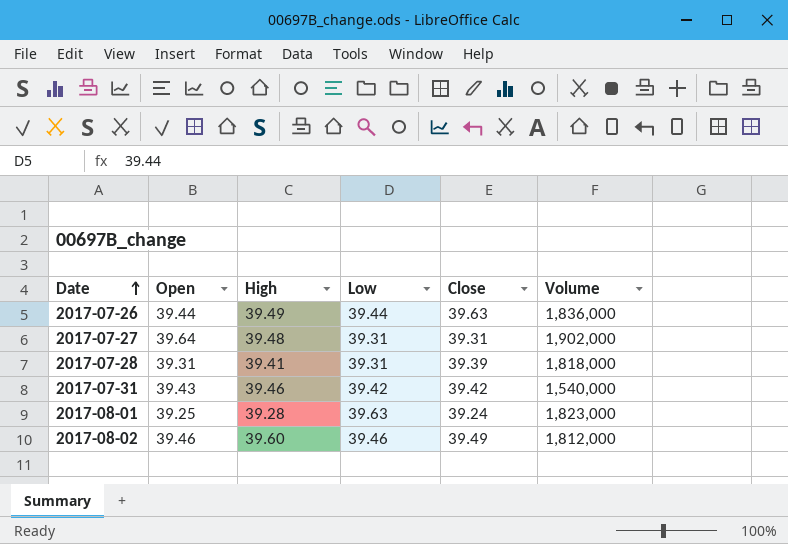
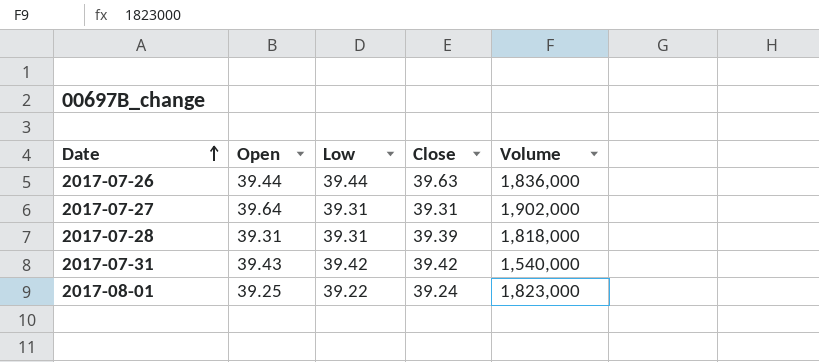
column High | position: 3 -> none
row 2017-08-02: 39.46 | 39.60 | 39.46 | 39.49 | 1,812,000 -> none
2017-08-01 | Low: 39.63 -> 39.22

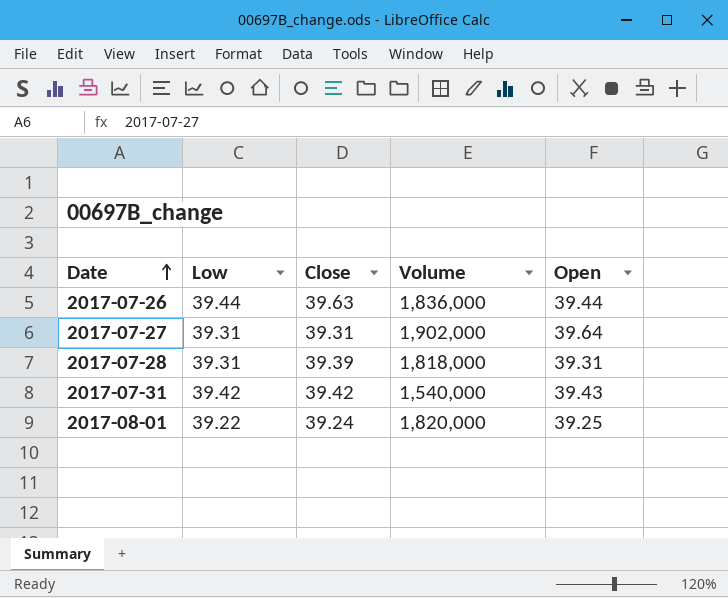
column Open | position: 2 -> 5
2017-08-01 | Volume: 1,823,000 -> 1,820,000

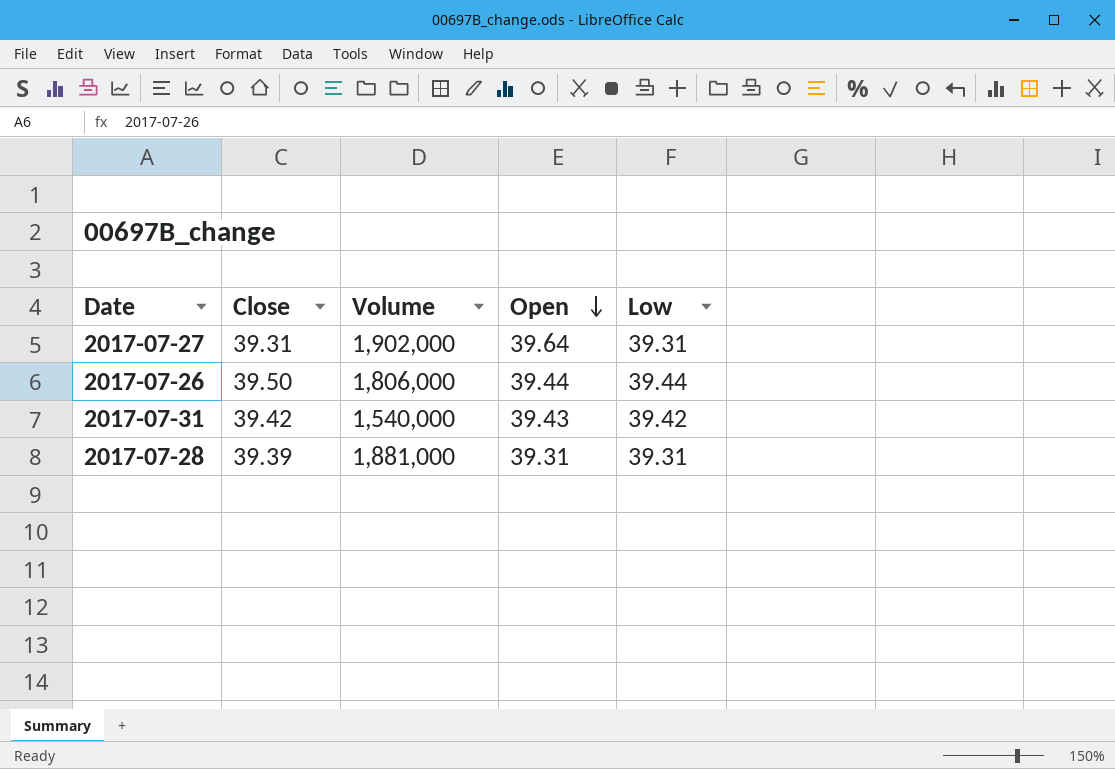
row order: Date ascending -> Open descending
column Low | position: 2 -> 5
row 2017-08-01: 39.22 | 39.24 | 1,820,000 | 39.25 -> none
2017-07-26 | Close: 39.63 -> 39.50
2017-07-26 | Volume: 1,836,000 -> 1,806,000
2017-07-28 | Volume: 1,818,000 -> 1,881,000

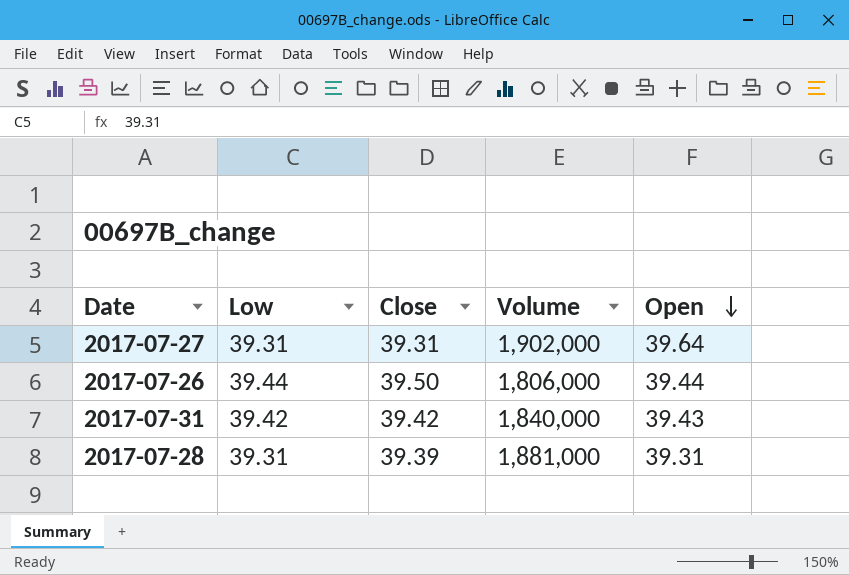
column Low | position: 5 -> 2
2017-07-31 | Volume: 1,540,000 -> 1,840,000

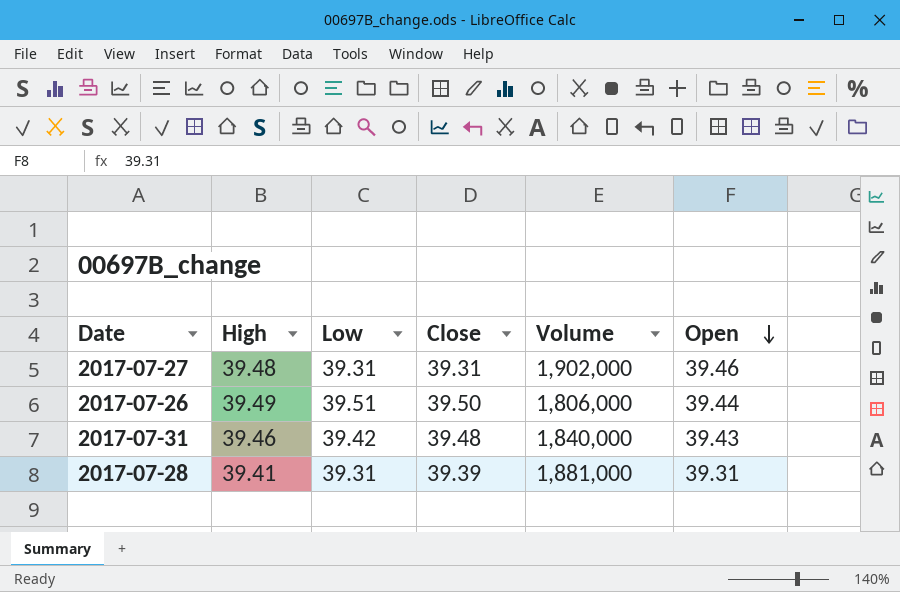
column High | position: none -> 2
2017-07-27 | Open: 39.64 -> 39.46
2017-07-26 | Low: 39.44 -> 39.51
2017-07-31 | Close: 39.42 -> 39.48

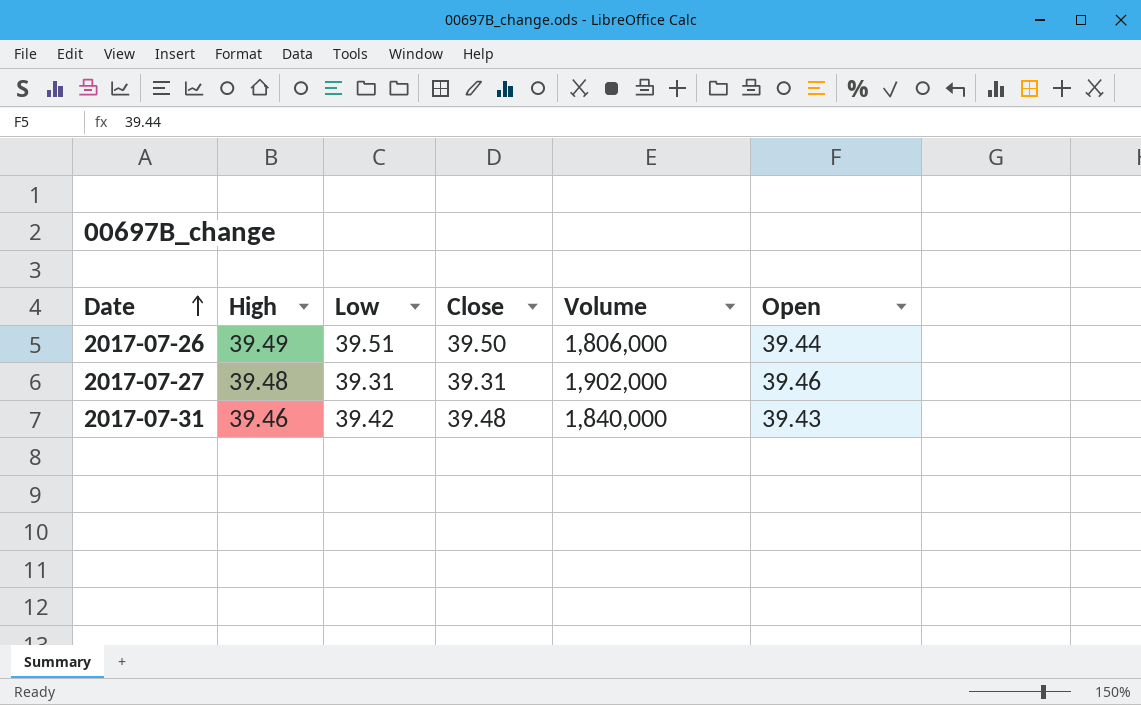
row order: Open descending -> Date ascending
row 2017-07-28: 39.41 | 39.31 | 39.39 | 1,881,000 | 39.31 -> none

